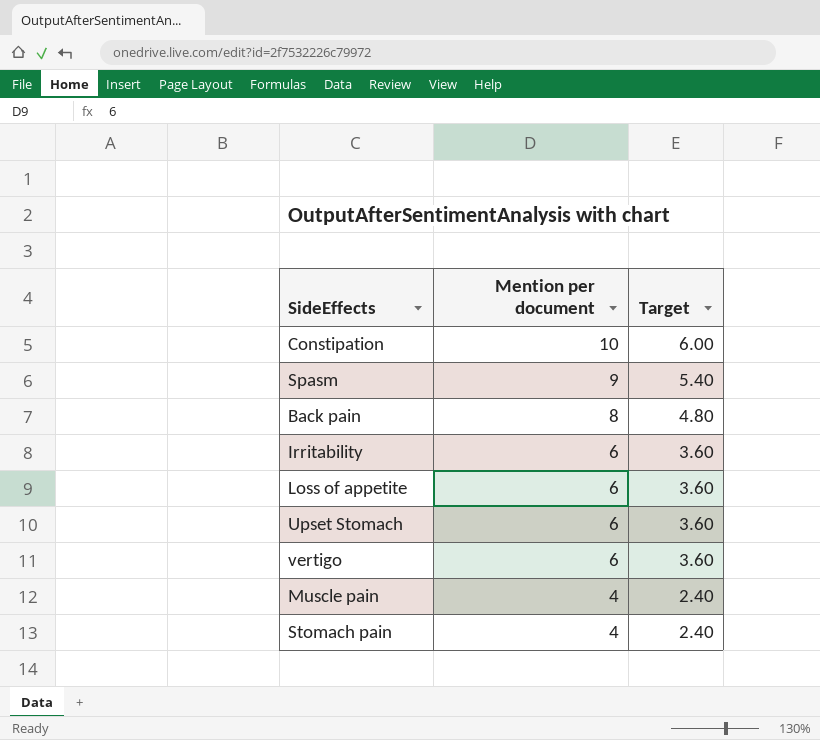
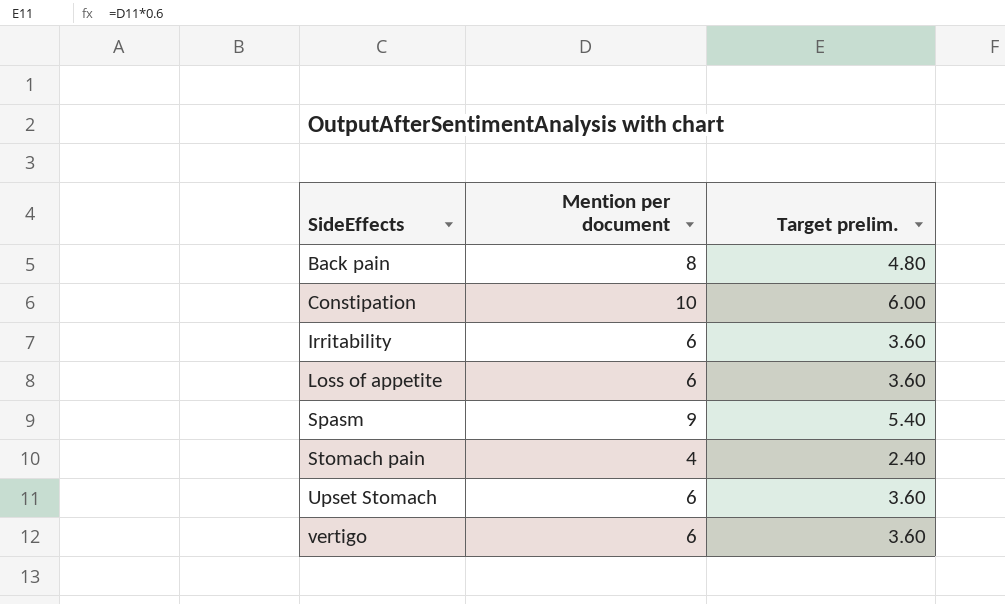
row order: Mention per document descending -> SideEffects ascending
column name: Target -> Target prelim.
row Muscle pain: 4 | 2.40 -> none

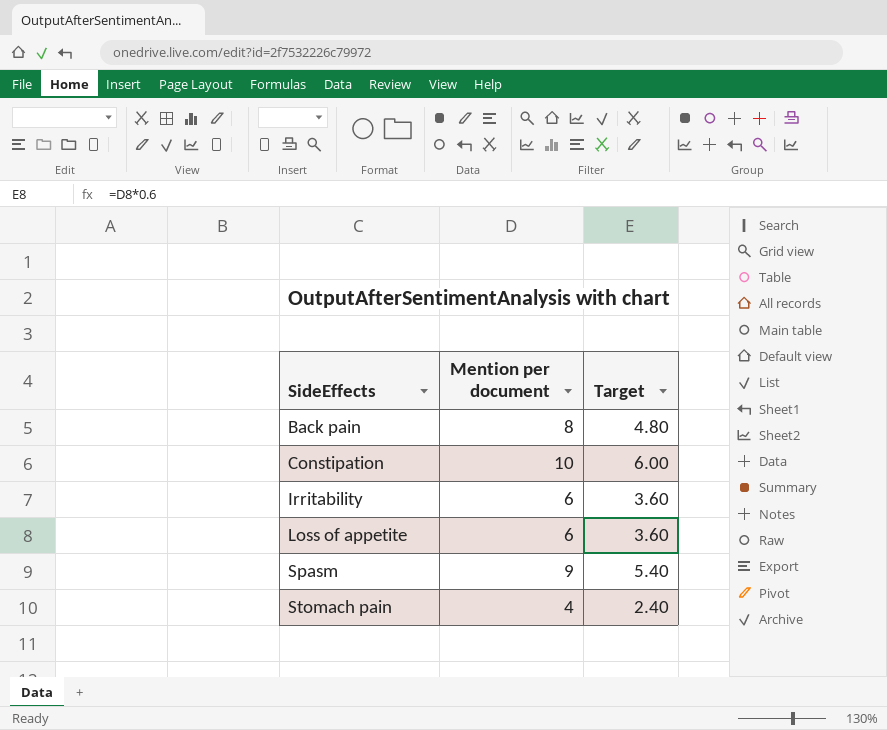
column name: Target prelim. -> Target
row Upset Stomach: 6 | 3.60 -> none
row vertigo: 6 | 3.60 -> none

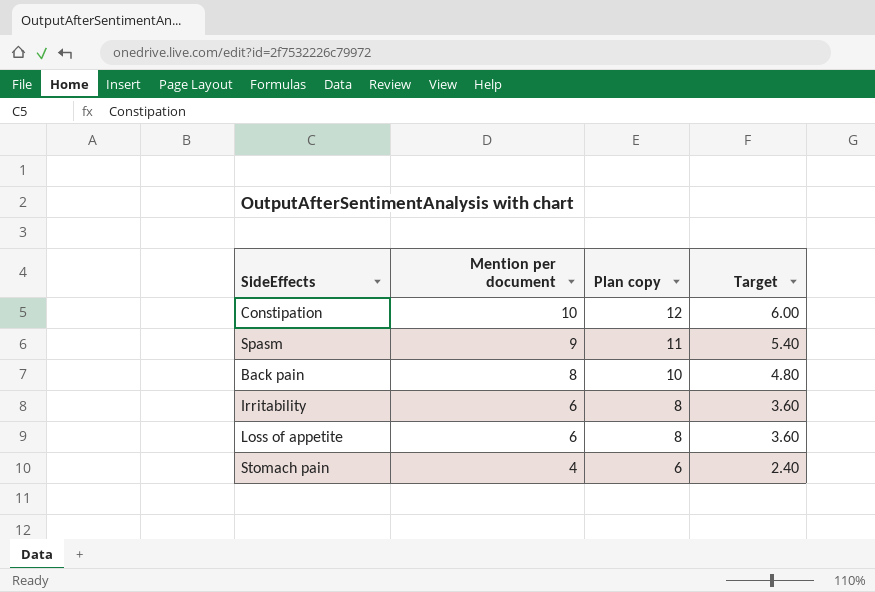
row order: SideEffects ascending -> Mention per document descending
column Plan copy | formula: none -> [Mention per document] + 2

